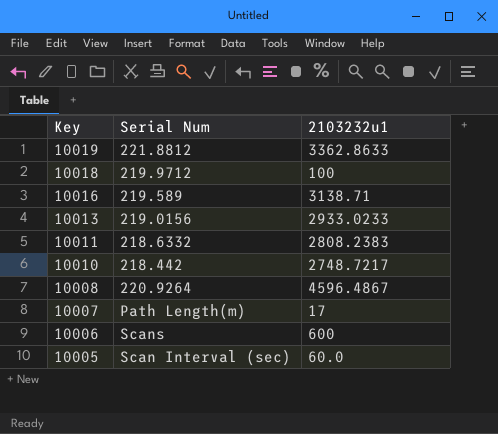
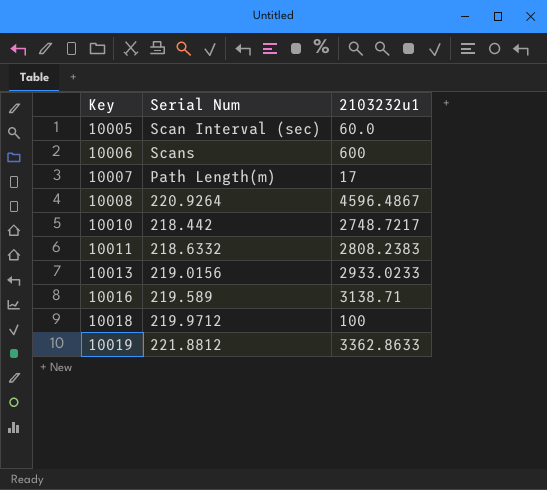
row order: Key descending -> Key ascending

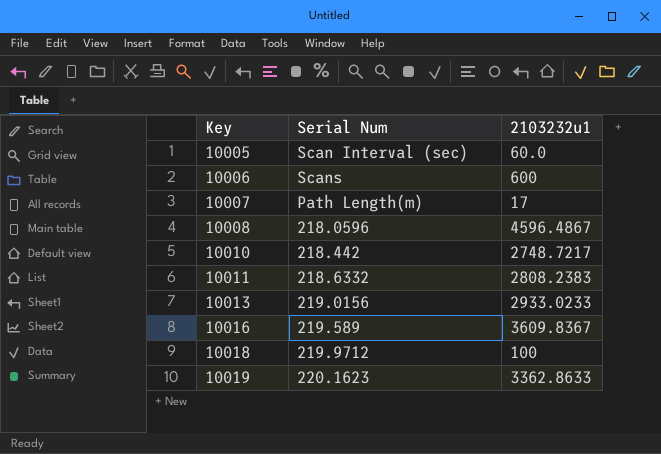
10008 | Serial Num: 220.9264 -> 218.0596
10016 | 2103232u1: 3138.71 -> 3609.8367
10019 | Serial Num: 221.8812 -> 220.1623

